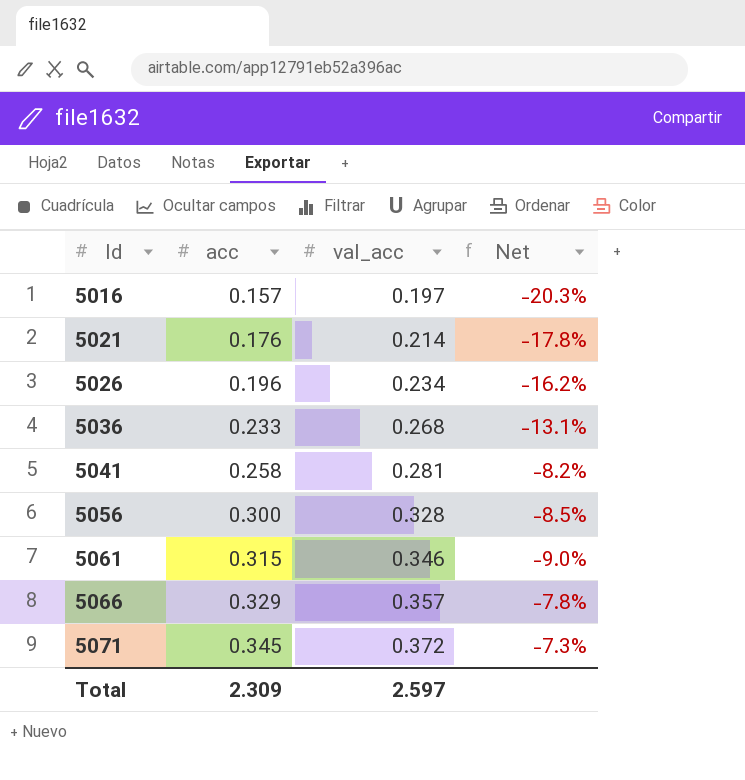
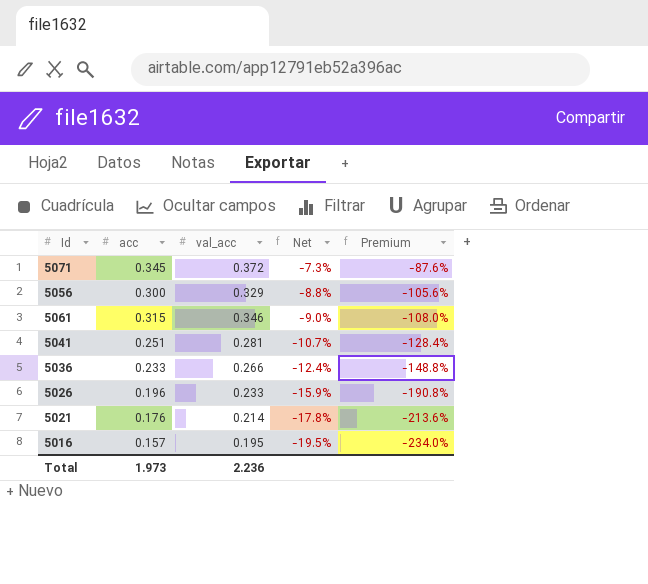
row order: Id ascending -> Net descending
column Premium | formula: none -> [Net] * 12
row 5066: 0.329 | 0.357 | -7.8% -> none
5056 | val_acc: 0.328 -> 0.329
5056 | Net: -8.5% -> -8.8%
5041 | acc: 0.258 -> 0.251
5041 | Net: -8.2% -> -10.7%
5036 | val_acc: 0.268 -> 0.266
5036 | Net: -13.1% -> -12.4%
5026 | val_acc: 0.234 -> 0.233
5026 | Net: -16.2% -> -15.9%
5016 | val_acc: 0.197 -> 0.195
5016 | Net: -20.3% -> -19.5%
Total | acc: 2.309 -> 1.973
Total | val_acc: 2.597 -> 2.236

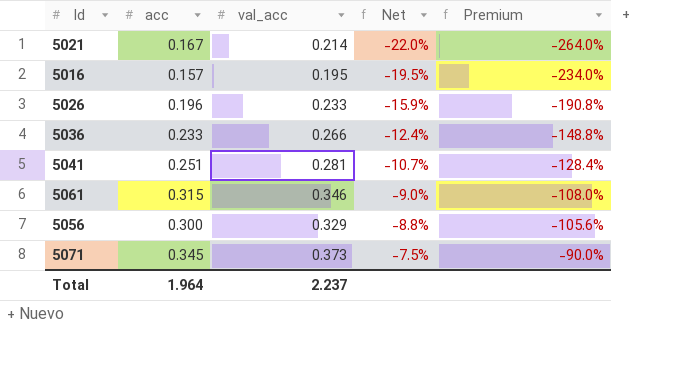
row order: Net descending -> Net ascending
5021 | acc: 0.176 -> 0.167
5021 | Net: -17.8% -> -22.0%
5021 | Premium: -213.6% -> -264.0%
5071 | val_acc: 0.372 -> 0.373
5071 | Net: -7.3% -> -7.5%
5071 | Premium: -87.6% -> -90.0%
Total | acc: 1.973 -> 1.964
Total | val_acc: 2.236 -> 2.237

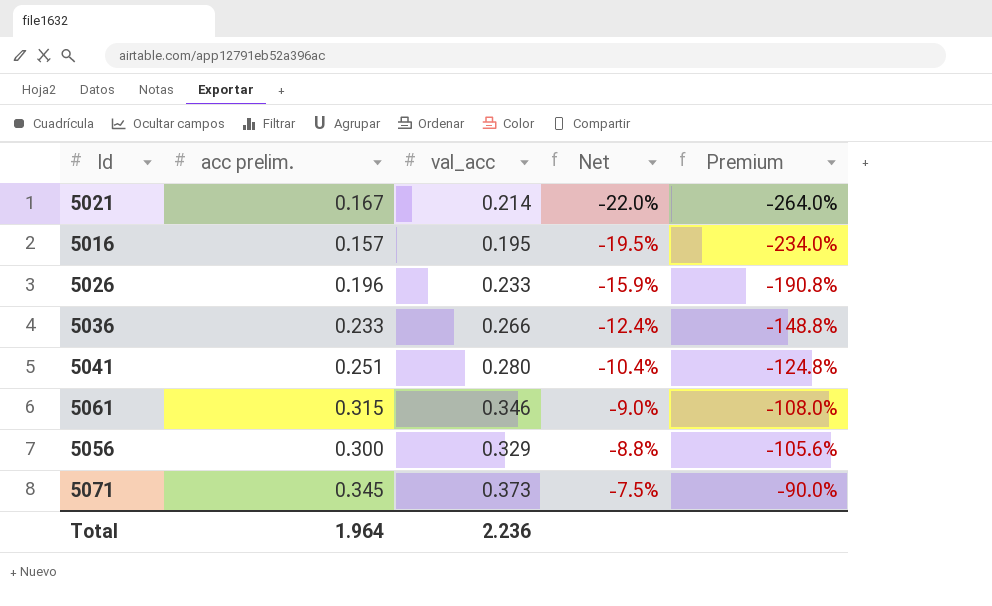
column name: acc -> acc prelim.
5041 | val_acc: 0.281 -> 0.280
5041 | Net: -10.7% -> -10.4%
5041 | Premium: -128.4% -> -124.8%
Total | val_acc: 2.237 -> 2.236

